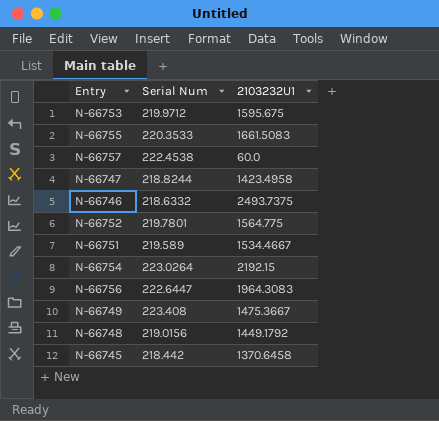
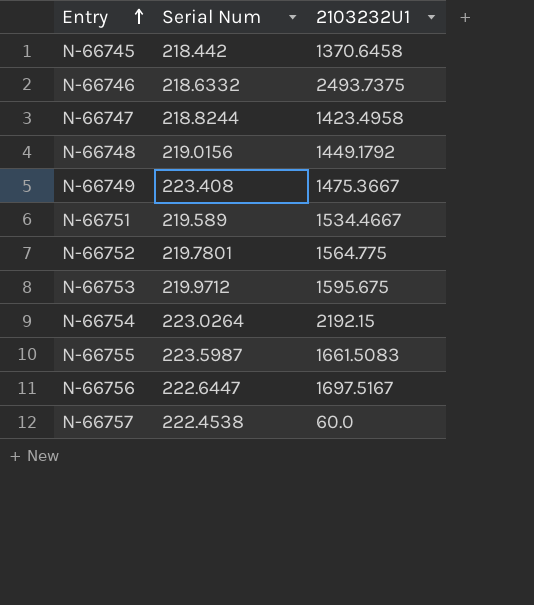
row order: none -> Entry ascending
N-66755 | Serial Num: 220.3533 -> 223.5987
N-66756 | 2103232U1: 1964.3083 -> 1697.5167

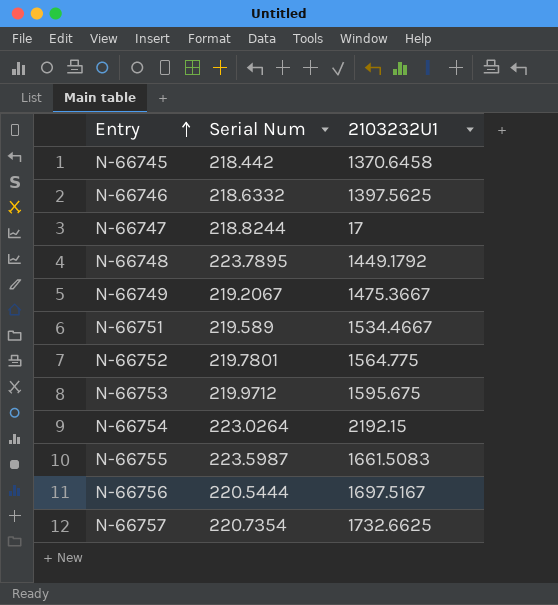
N-66746 | 2103232U1: 2493.7375 -> 1397.5625
N-66747 | 2103232U1: 1423.4958 -> 17
N-66748 | Serial Num: 219.0156 -> 223.7895
N-66749 | Serial Num: 223.408 -> 219.2067
N-66756 | Serial Num: 222.6447 -> 220.5444
N-66757 | Serial Num: 222.4538 -> 220.7354
N-66757 | 2103232U1: 60.0 -> 1732.6625

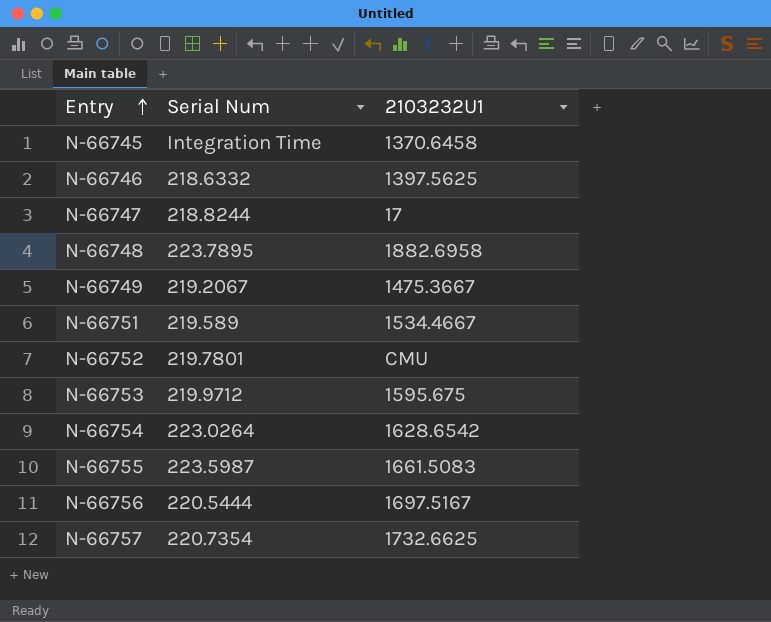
N-66745 | Serial Num: 218.442 -> Integration Time
N-66748 | 2103232U1: 1449.1792 -> 1882.6958
N-66752 | 2103232U1: 1564.775 -> CMU
N-66754 | 2103232U1: 2192.15 -> 1628.6542

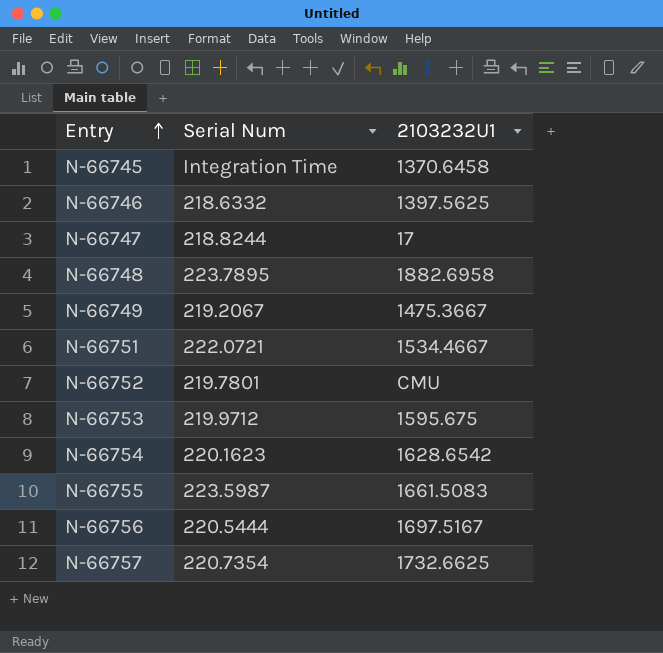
N-66751 | Serial Num: 219.589 -> 222.0721
N-66754 | Serial Num: 223.0264 -> 220.1623

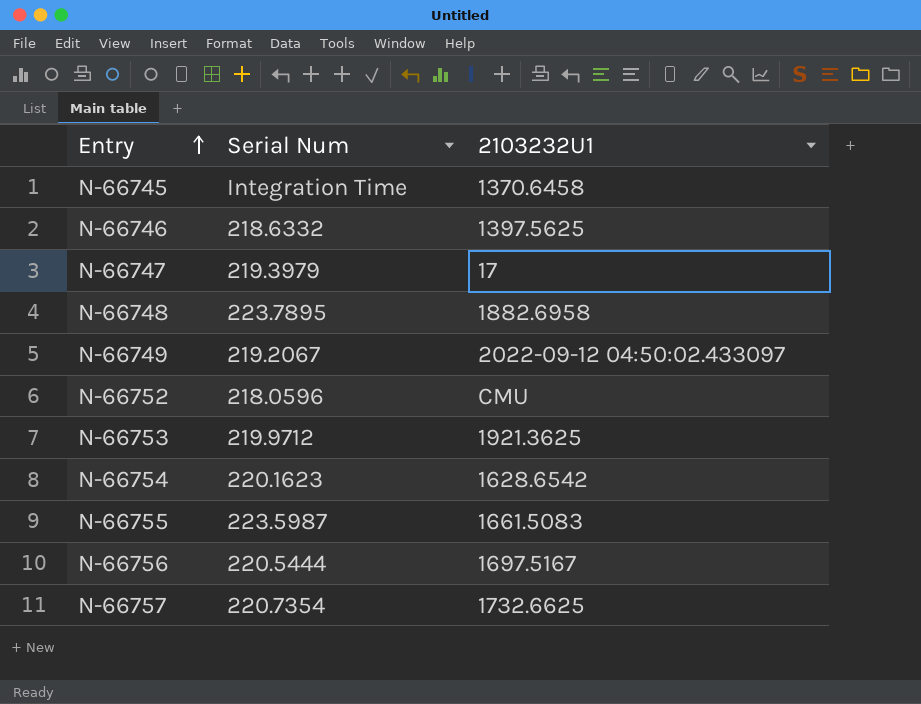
row N-66751: 222.0721 | 1534.4667 -> none
N-66747 | Serial Num: 218.8244 -> 219.3979
N-66749 | 2103232U1: 1475.3667 -> 2022-09-12 04:50:02.433097
N-66752 | Serial Num: 219.7801 -> 218.0596
N-66753 | 2103232U1: 1595.675 -> 1921.3625

